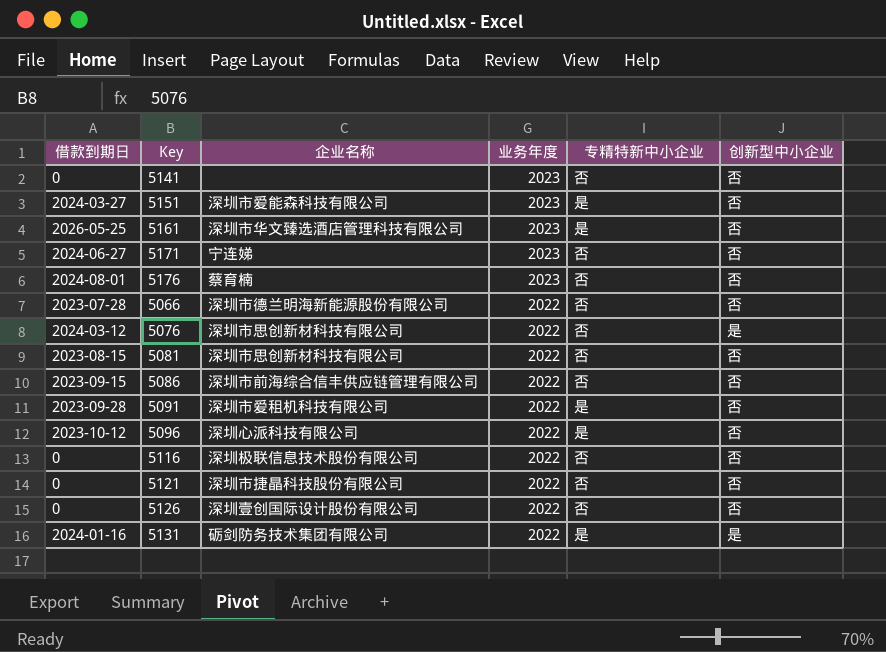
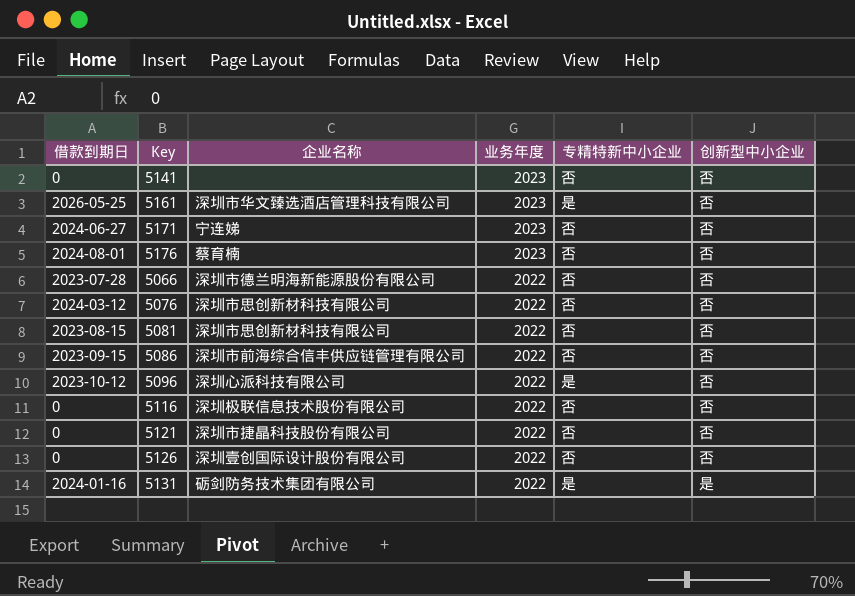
row 5151: 2024-03-27 | 深圳市爱能森科技有限公司 | 2023 | 是 | 否 -> none
row 5091: 2023-09-28 | 深圳市爱租机科技有限公司 | 2022 | 是 | 否 -> none
5076 | 创新型中小企业: 是 -> 否

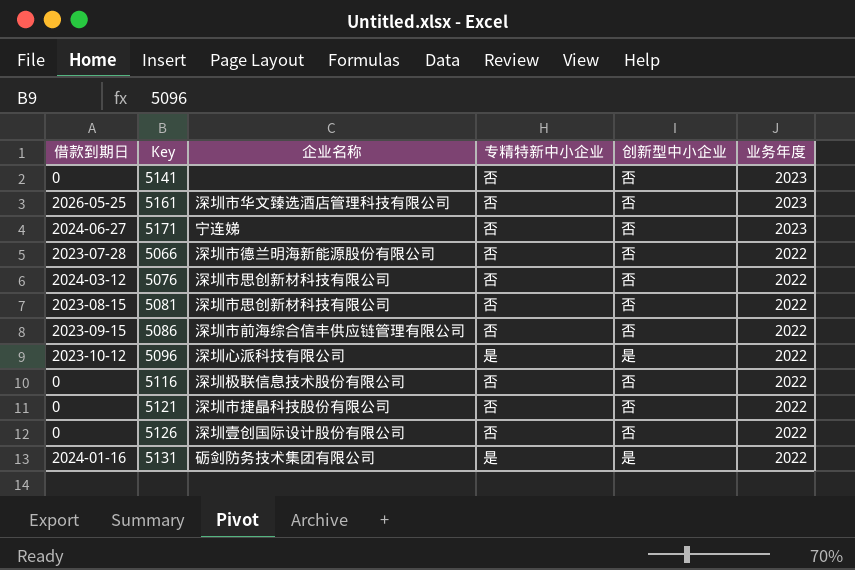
column 业务年度 | position: 4 -> 6
row 5176: 2024-08-01 | 蔡育楠 | 2023 | 否 | 否 -> none
5161 | 专精特新中小企业: 是 -> 否
5096 | 创新型中小企业: 否 -> 是

